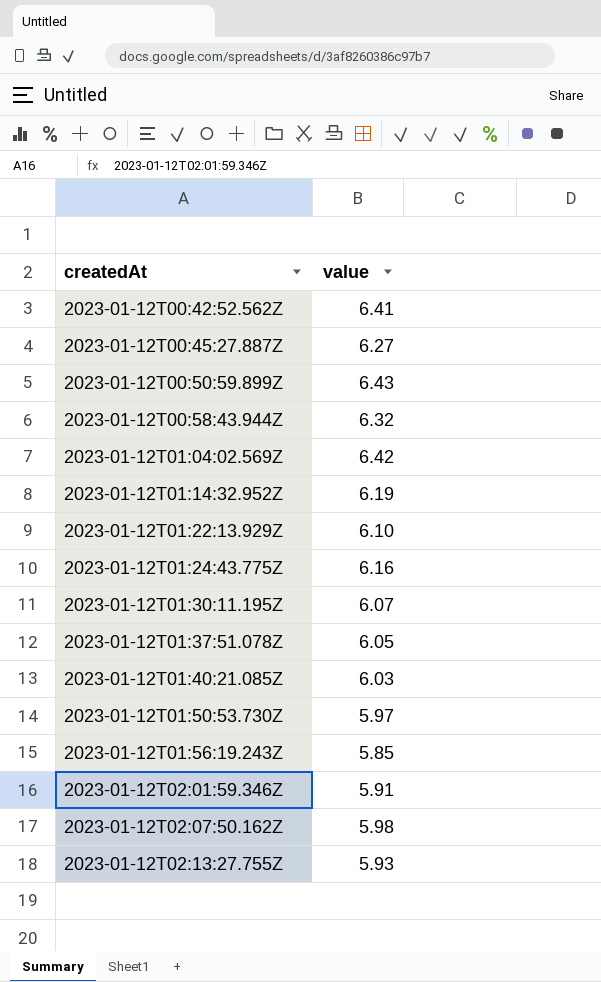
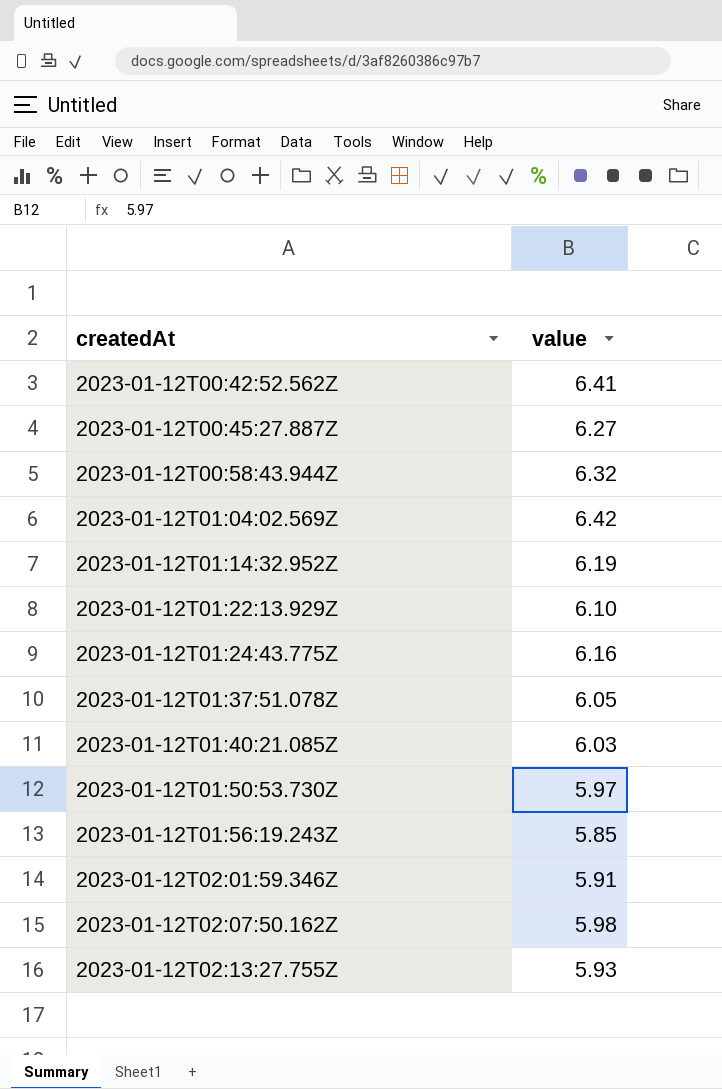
row 2023-01-12T00:50:59.899Z: 6.43 -> none
row 2023-01-12T01:30:11.195Z: 6.07 -> none

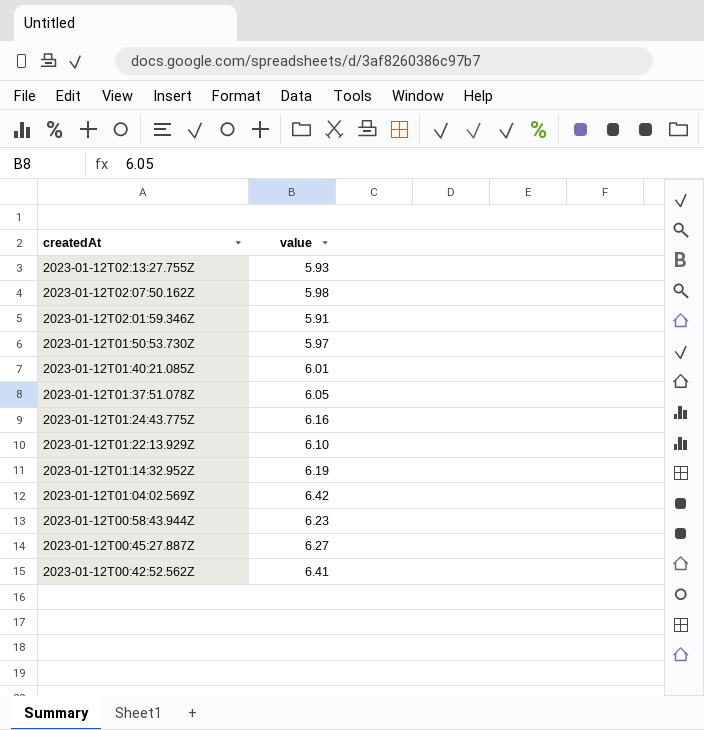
row order: createdAt ascending -> createdAt descending
row 2023-01-12T01:56:19.243Z: 5.85 -> none
2023-01-12T01:40:21.085Z | value: 6.03 -> 6.01
2023-01-12T00:58:43.944Z | value: 6.32 -> 6.23

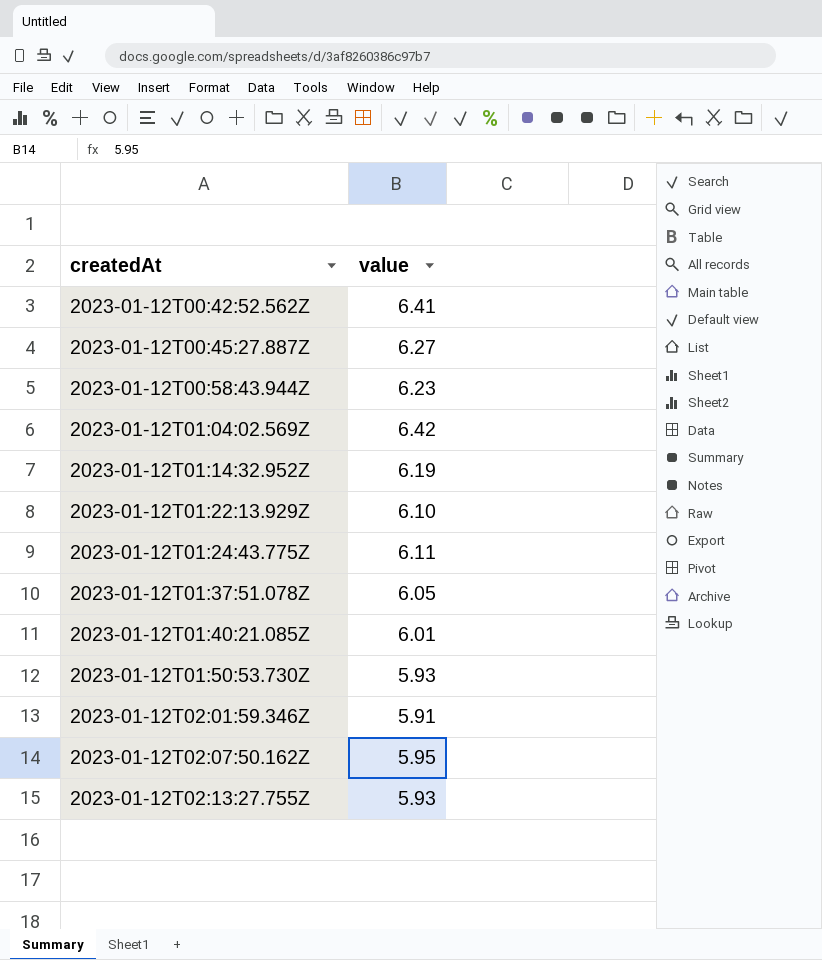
row order: createdAt descending -> createdAt ascending
2023-01-12T01:24:43.775Z | value: 6.16 -> 6.11
2023-01-12T01:50:53.730Z | value: 5.97 -> 5.93
2023-01-12T02:07:50.162Z | value: 5.98 -> 5.95

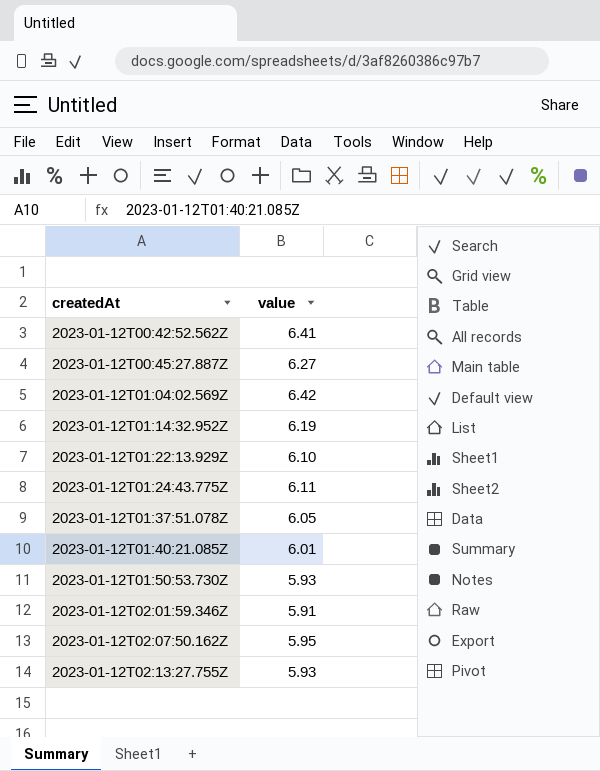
row 2023-01-12T00:58:43.944Z: 6.23 -> none

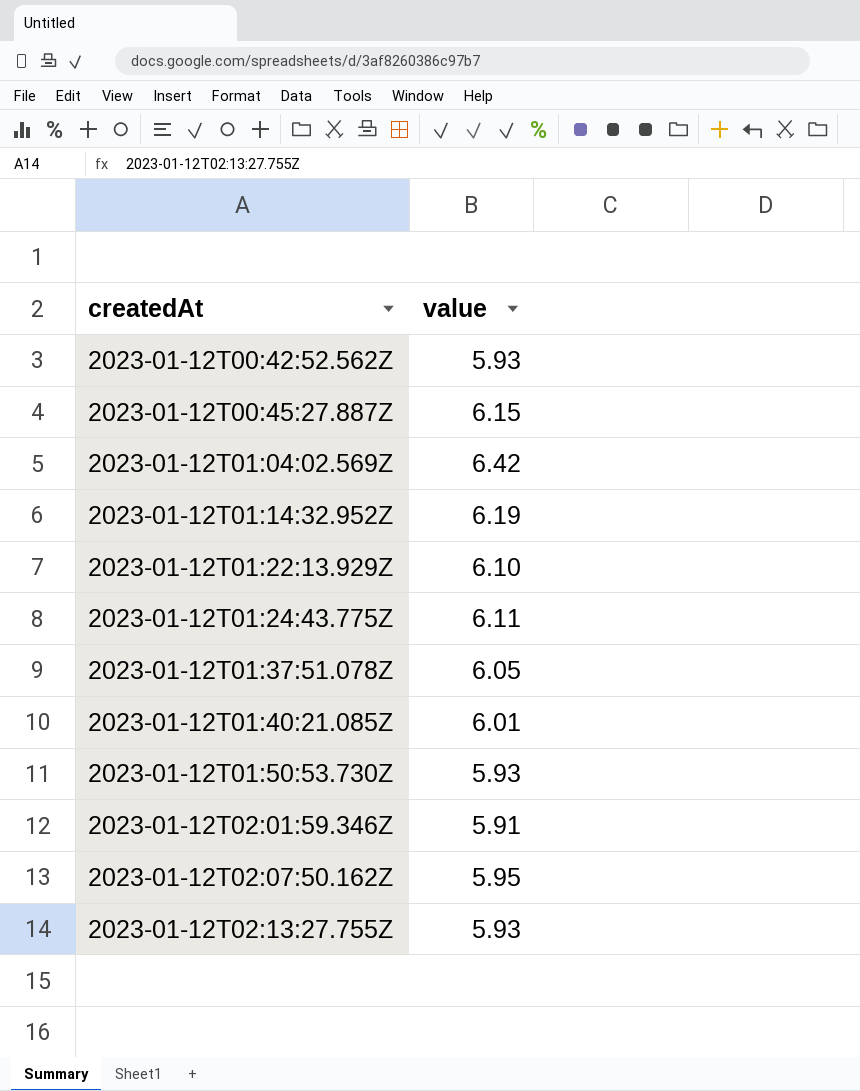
2023-01-12T00:42:52.562Z | value: 6.41 -> 5.93
2023-01-12T00:45:27.887Z | value: 6.27 -> 6.15

